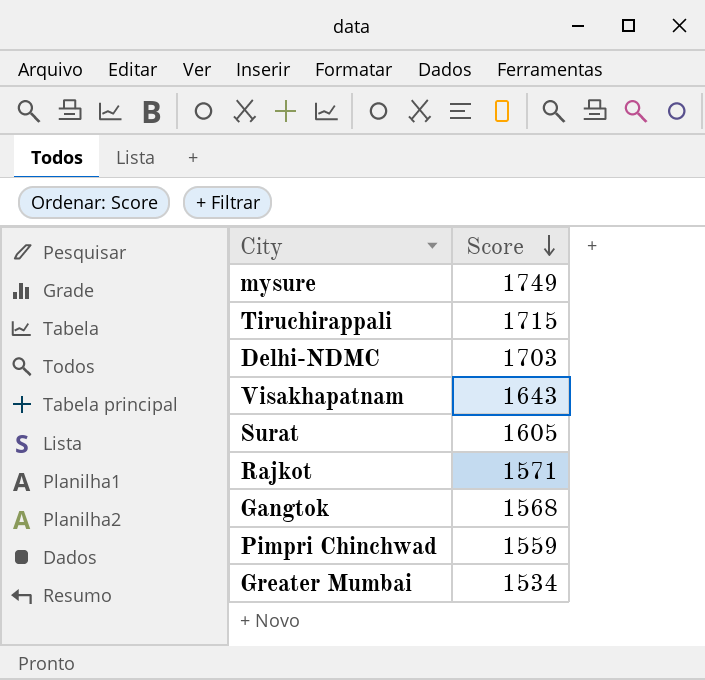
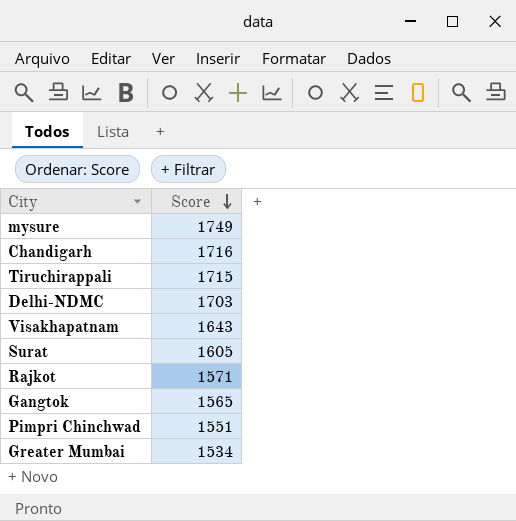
row Chandigarh: none -> 1716
Gangtok | Score: 1568 -> 1565
Pimpri Chinchwad | Score: 1559 -> 1551

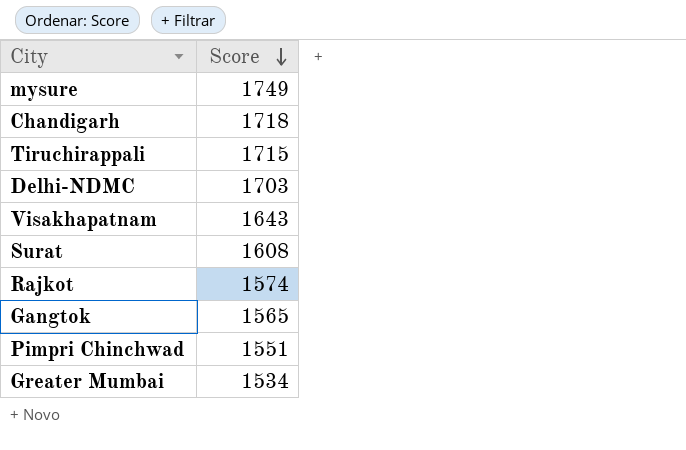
Chandigarh | Score: 1716 -> 1718
Surat | Score: 1605 -> 1608
Rajkot | Score: 1571 -> 1574

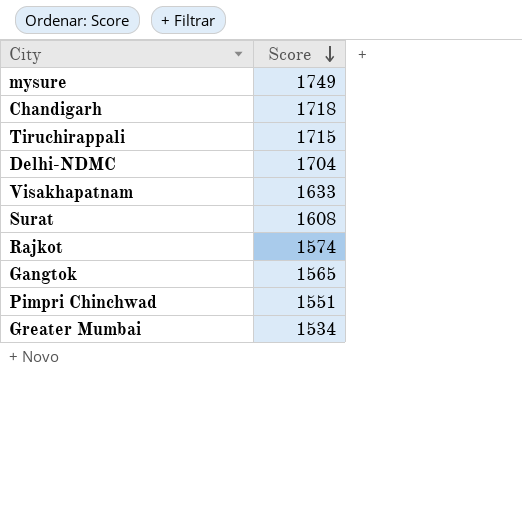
Delhi-NDMC | Score: 1703 -> 1704
Visakhapatnam | Score: 1643 -> 1633

